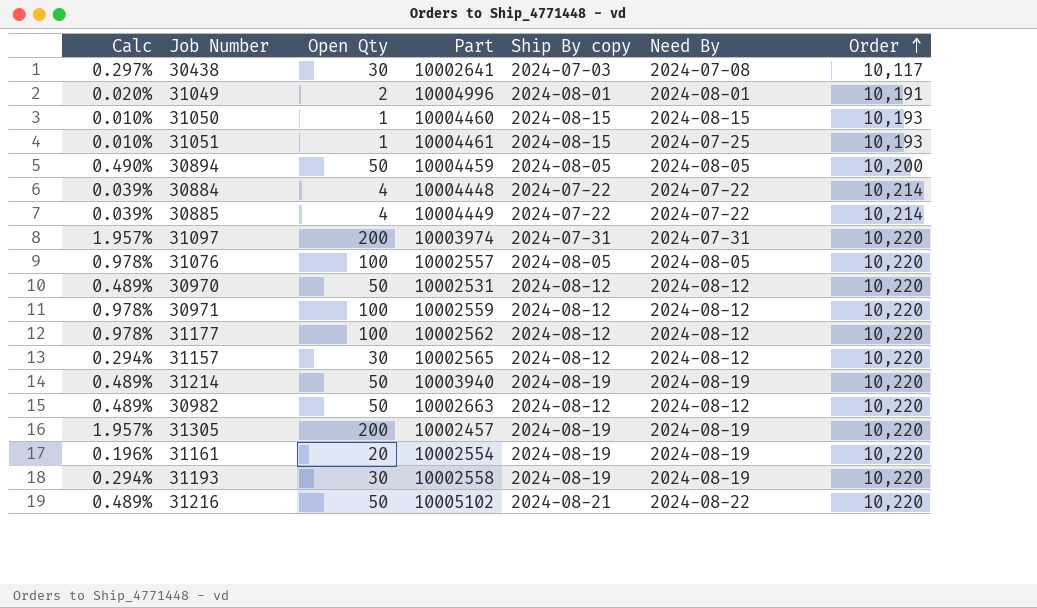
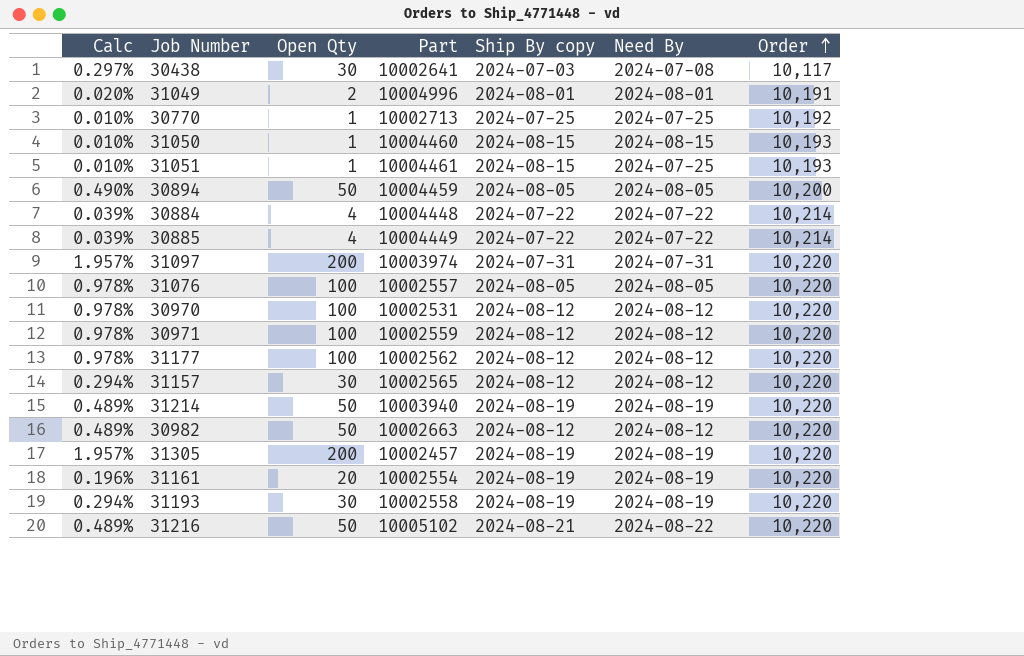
row 30770: none -> 0.010% | 1 | 10002713 | 2024-07-25 | 2024-07-25 | 10,192
30970 | Calc: 0.489% -> 0.978%
30970 | Open Qty: 50 -> 100

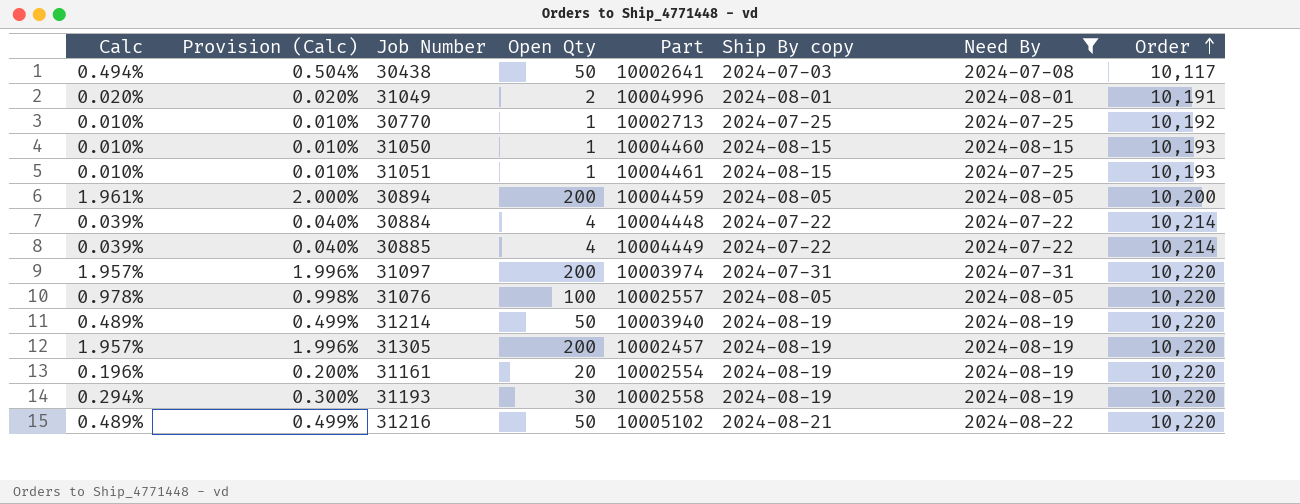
filter: none -> Need By != 2024-08-12
column Provision (Calc) | formula: none -> [Calc] * 1.02
30438 | Calc: 0.297% -> 0.494%
30438 | Open Qty: 30 -> 50
30894 | Calc: 0.490% -> 1.961%
30894 | Open Qty: 50 -> 200

